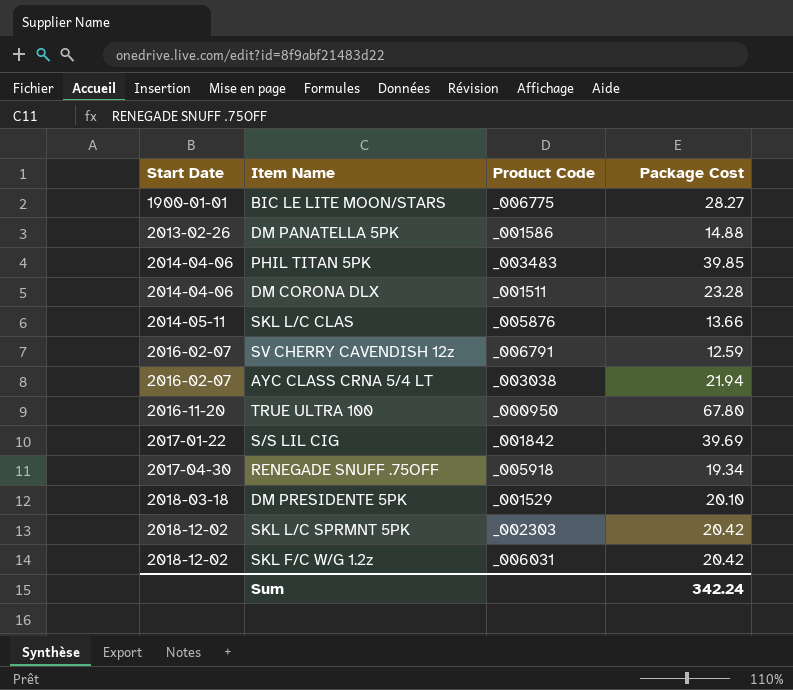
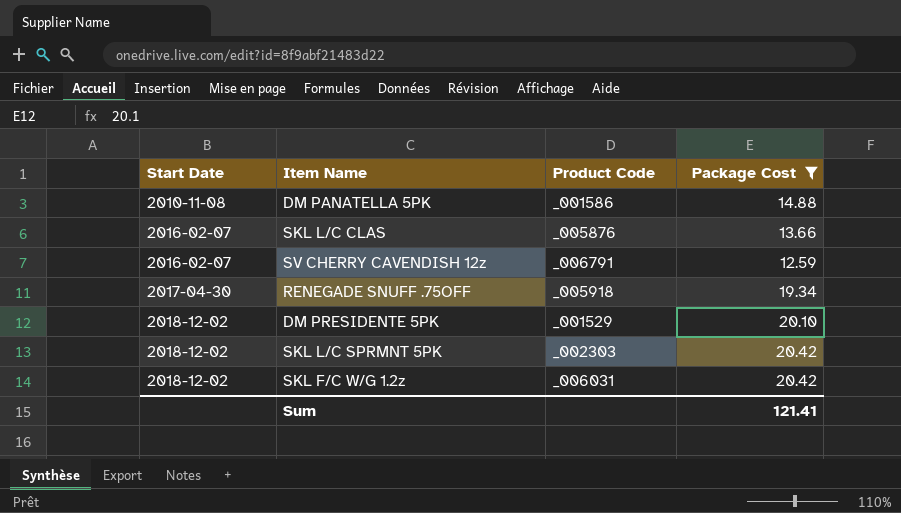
filter: none -> Package Cost <= 20.42
DM PANATELLA 5PK | Start Date: 2013-02-26 -> 2010-11-08
SKL L/C CLAS | Start Date: 2014-05-11 -> 2016-02-07
DM PRESIDENTE 5PK | Start Date: 2018-03-18 -> 2018-12-02
Sum | Package Cost: 342.24 -> 121.41

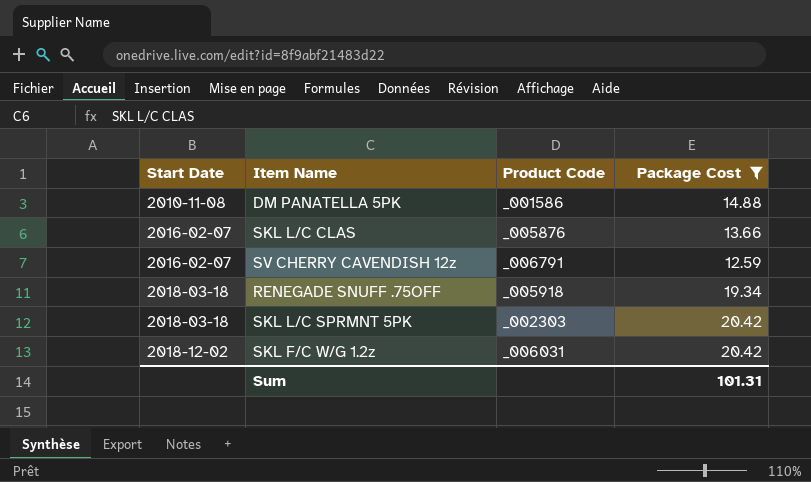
row DM PRESIDENTE 5PK: 2018-12-02 | _001529 | 20.10 -> none
RENEGADE SNUFF .75OFF | Start Date: 2017-04-30 -> 2018-03-18
SKL L/C SPRMNT 5PK | Start Date: 2018-12-02 -> 2018-03-18
Sum | Package Cost: 121.41 -> 101.31

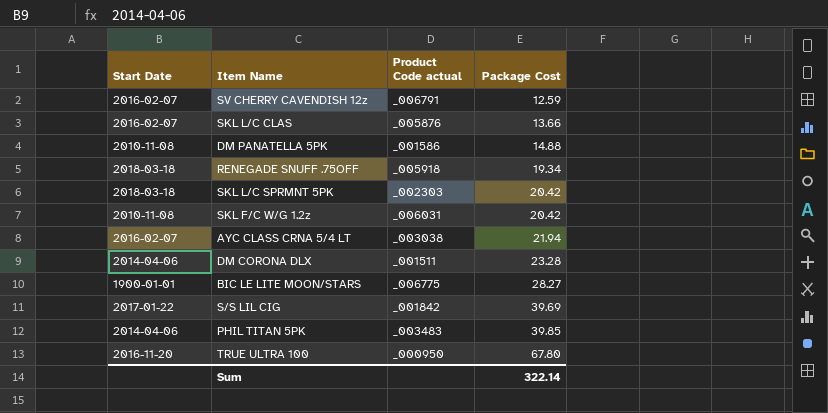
filter: Package Cost <= 20.42 -> none
row order: Start Date ascending -> Package Cost ascending
column name: Product Code -> Product Code actual
SKL F/C W/G 1.2z | Start Date: 2018-12-02 -> 2010-11-08
Sum | Package Cost: 101.31 -> 322.14

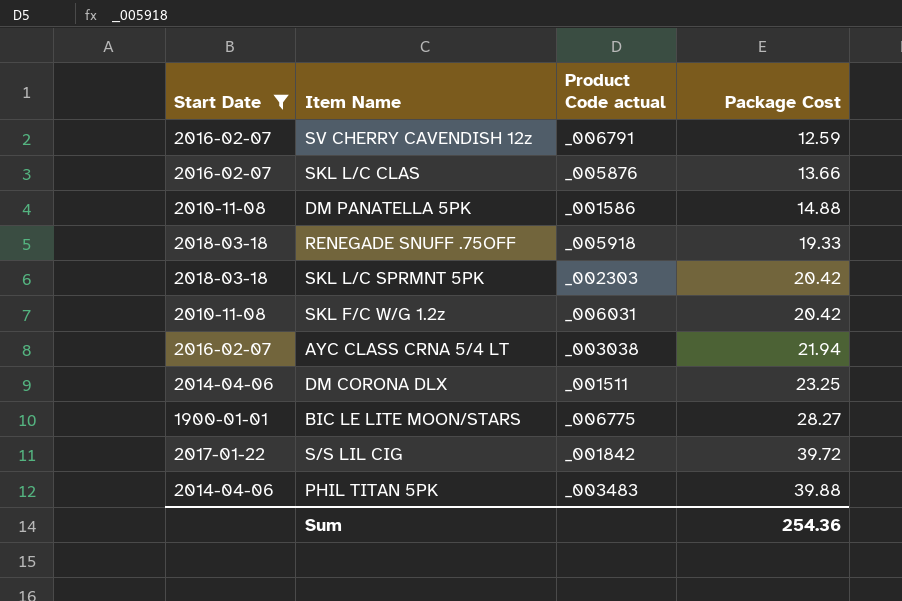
filter: none -> Start Date != 2016-11-20
RENEGADE SNUFF .75OFF | Package Cost: 19.34 -> 19.33
DM CORONA DLX | Package Cost: 23.28 -> 23.25
S/S LIL CIG | Package Cost: 39.69 -> 39.72
PHIL TITAN 5PK | Package Cost: 39.85 -> 39.88
Sum | Package Cost: 322.14 -> 254.36

